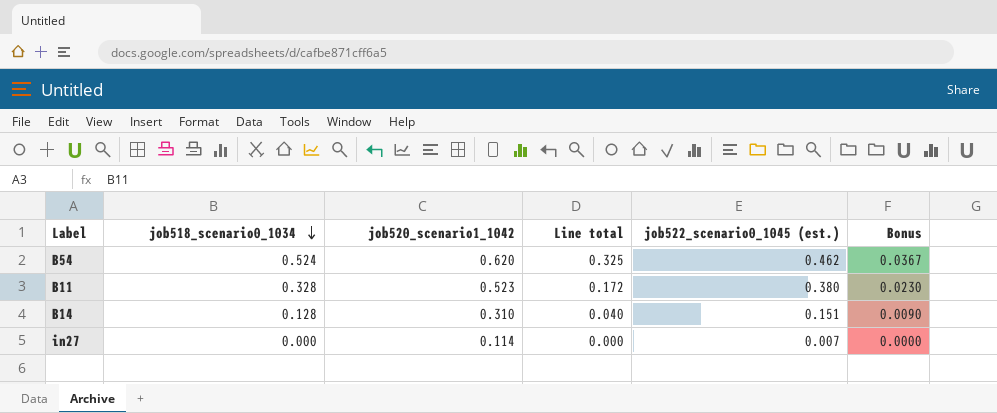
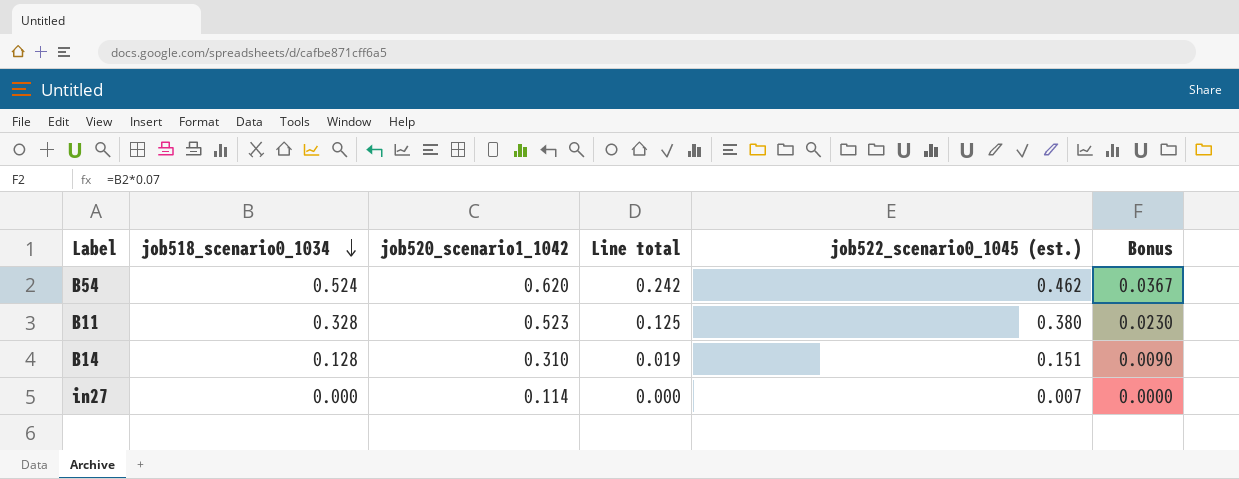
column Line total | formula: [job518_scenario0_1034] * [job520_scenario1_1042] -> [job518_scenario0_1034] * [job522_scenario0_1045 (est.)]

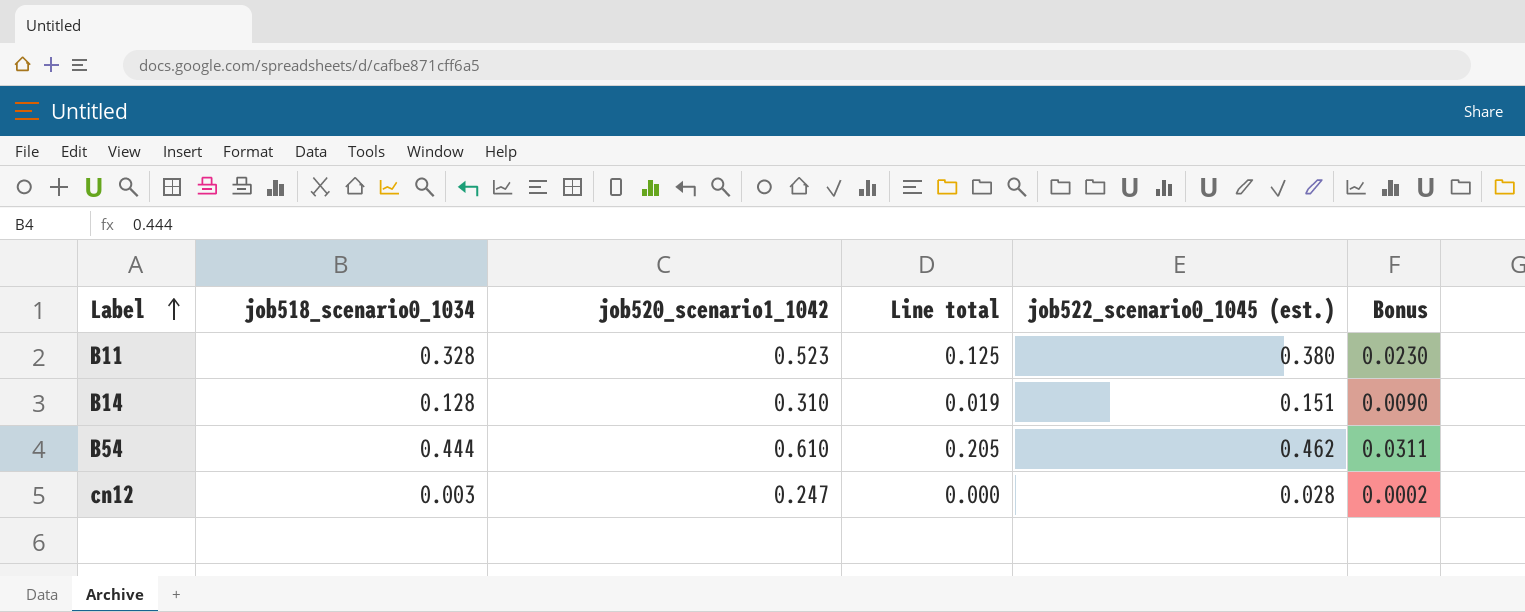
row order: job518_scenario0_1034 descending -> Label ascending
row in27: 0.000 | 0.114 | 0.000 | 0.007 | 0.0000 -> none
B54 | job518_scenario0_1034: 0.524 -> 0.444
B54 | job520_scenario1_1042: 0.620 -> 0.610
B54 | Line total: 0.242 -> 0.205
B54 | Bonus: 0.0367 -> 0.0311
row cn12: none -> 0.003 | 0.247 | 0.000 | 0.028 | 0.0002

